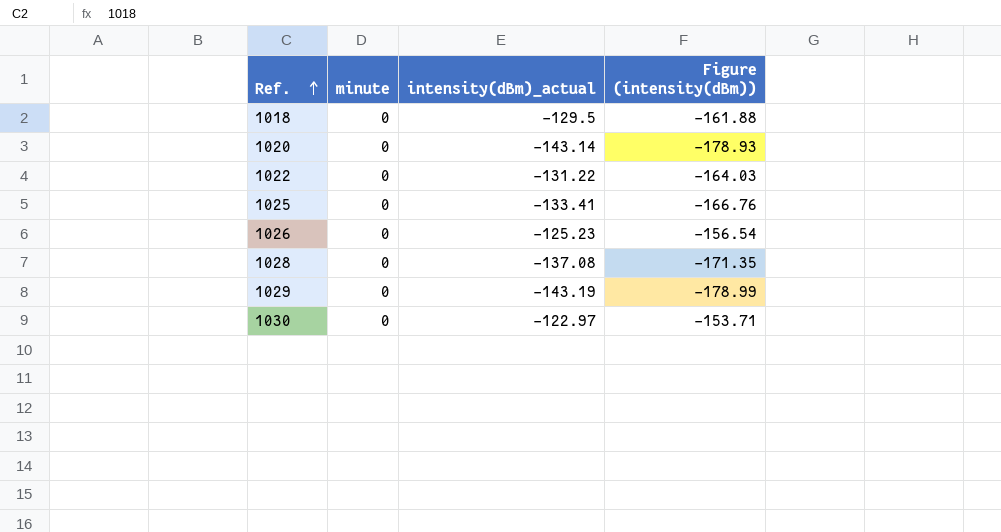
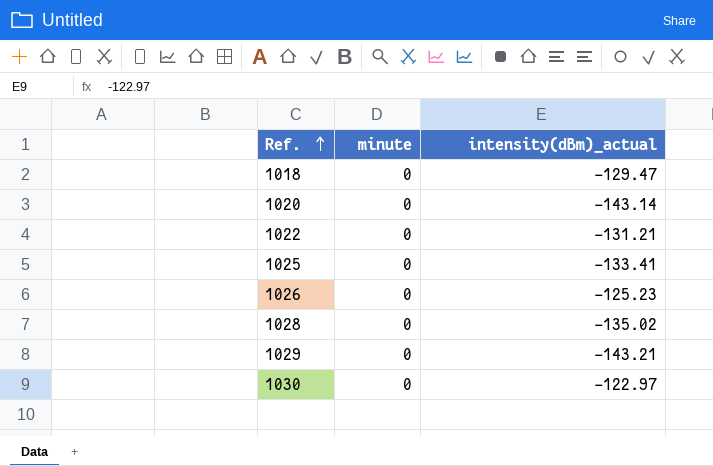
column Figure (intensity(dBm)) | formula: [intensity(dBm)_actual] * 1.25 -> none
1018 | intensity(dBm)_actual: -129.5 -> -129.47
1022 | intensity(dBm)_actual: -131.22 -> -131.21
1028 | intensity(dBm)_actual: -137.08 -> -135.02
1029 | intensity(dBm)_actual: -143.19 -> -143.21

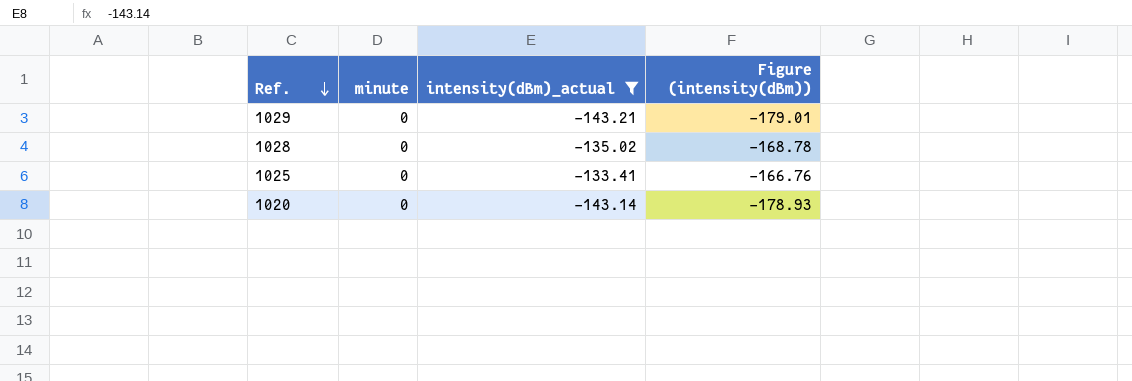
filter: none -> intensity(dBm)_actual <= -133.41
row order: Ref. ascending -> Ref. descending
column Figure (intensity(dBm)) | formula: none -> [intensity(dBm)_actual] * 1.25

